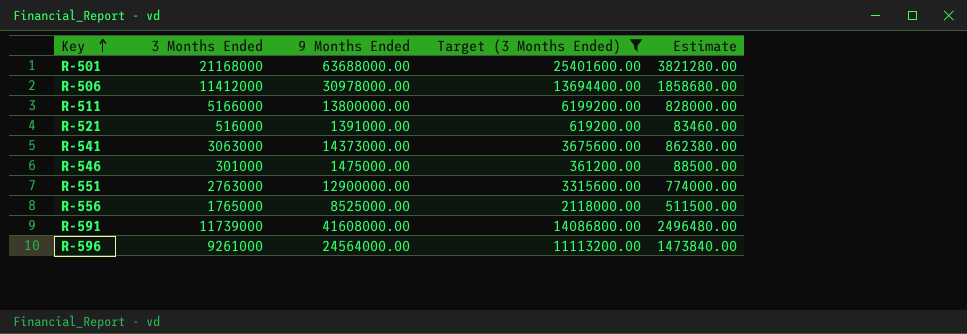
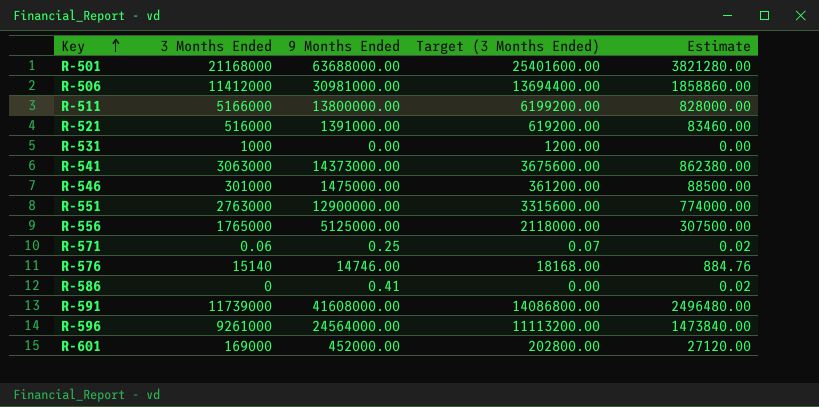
filter: Target (3 Months Ended) >= 361200.00 -> none
R-506 | 9 Months Ended: 30978000.00 -> 30981000.00
R-506 | Estimate: 1858680.00 -> 1858860.00
R-556 | 9 Months Ended: 8525000.00 -> 5125000.00
R-556 | Estimate: 511500.00 -> 307500.00

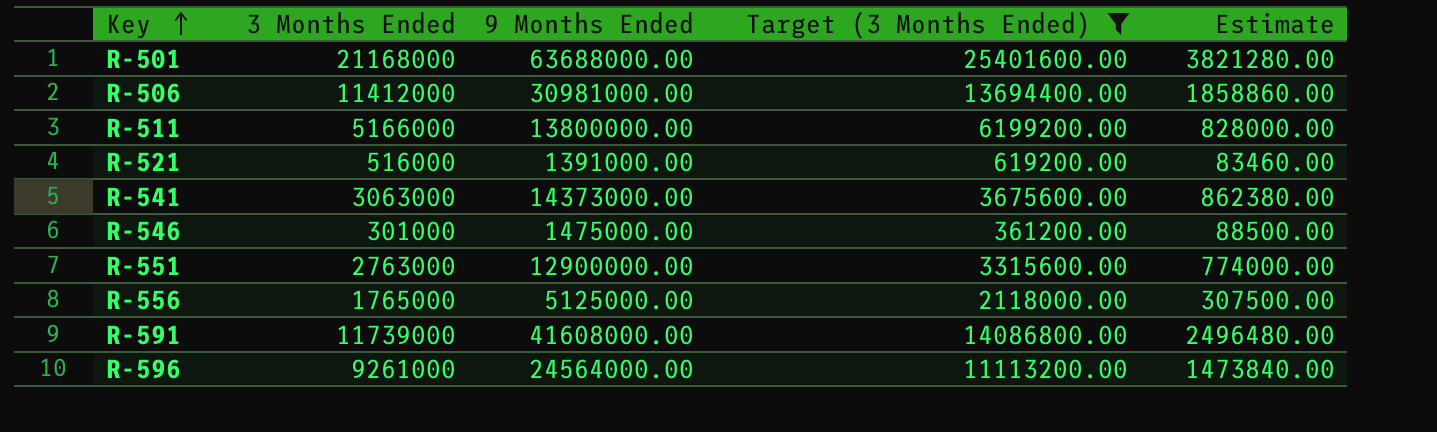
filter: none -> Target (3 Months Ended) >= 361200.00

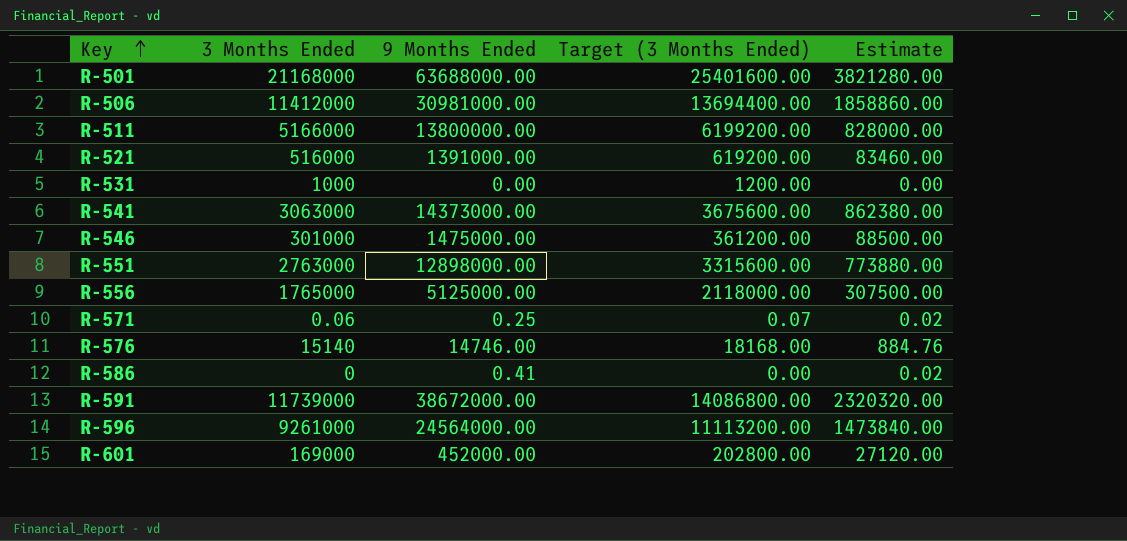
filter: Target (3 Months Ended) >= 361200.00 -> none
R-551 | 9 Months Ended: 12900000.00 -> 12898000.00
R-551 | Estimate: 774000.00 -> 773880.00
R-591 | 9 Months Ended: 41608000.00 -> 38672000.00
R-591 | Estimate: 2496480.00 -> 2320320.00

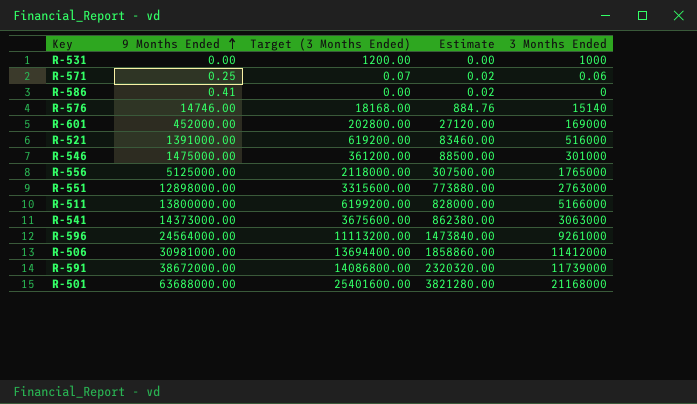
row order: Key ascending -> 9 Months Ended ascending
column 3 Months Ended | position: 2 -> 5

